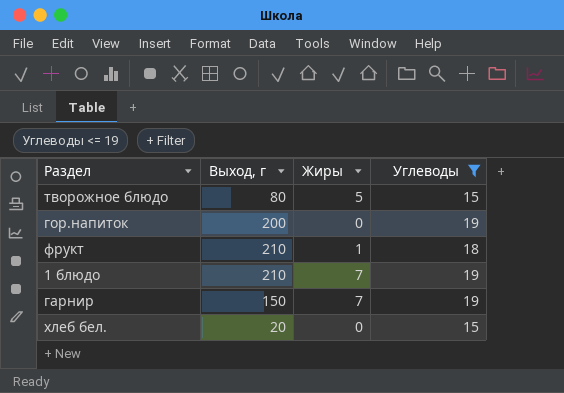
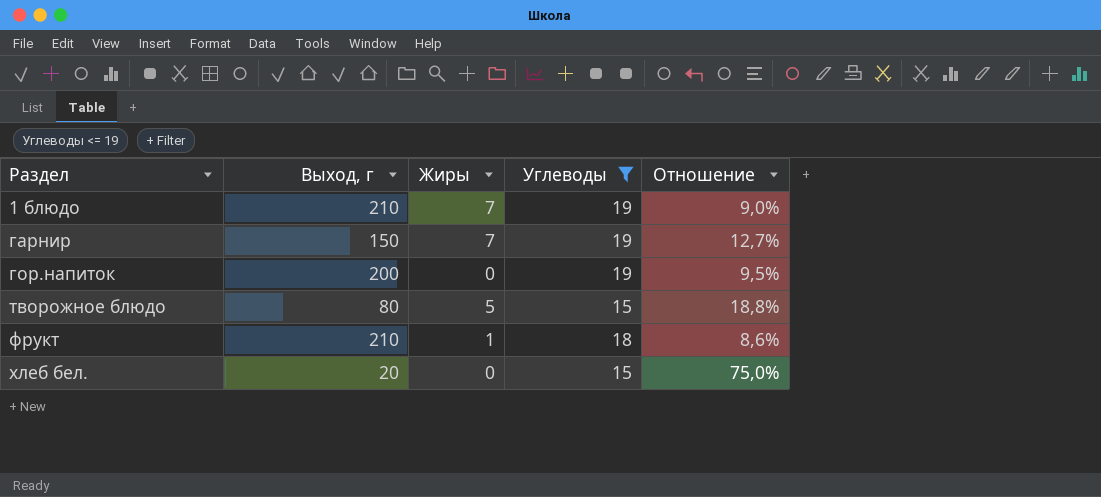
row order: none -> Раздел ascending
column Отношение | formula: none -> [Углеводы] / [Выход, г]

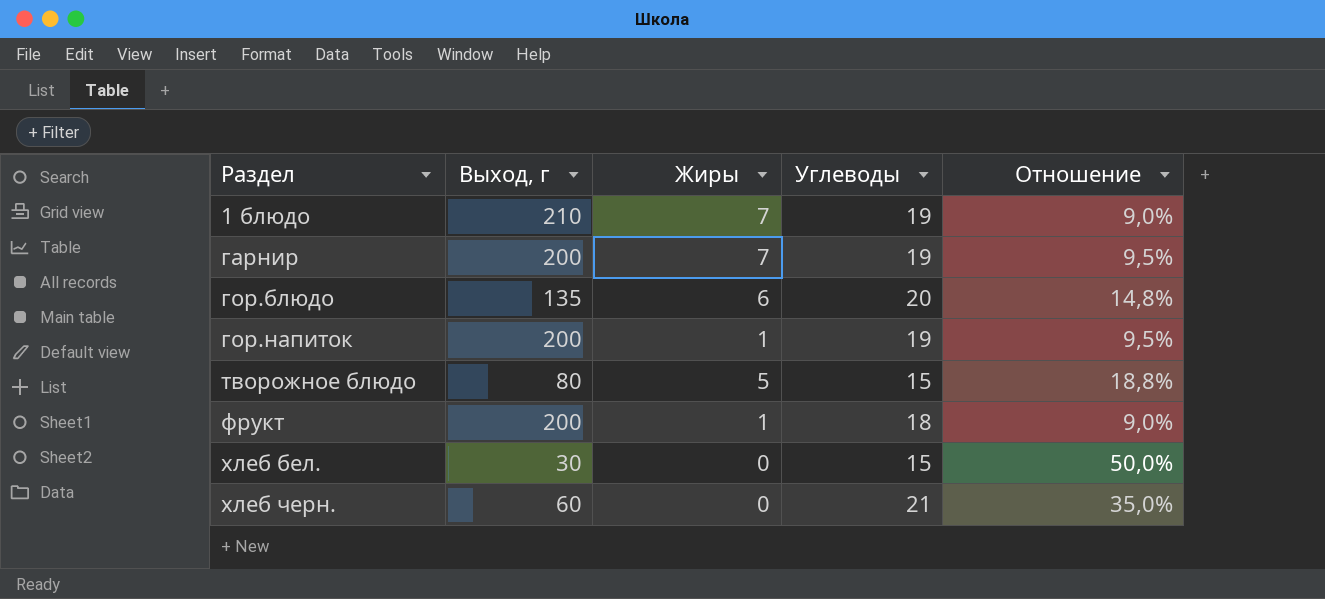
filter: Углеводы <= 19 -> none
гарнир | Выход, г: 150 -> 200
гарнир | Отношение: 12,7% -> 9,5%
гор.напиток | Жиры: 0 -> 1
фрукт | Выход, г: 210 -> 200
фрукт | Отношение: 8,6% -> 9,0%
хлеб бел. | Выход, г: 20 -> 30
хлеб бел. | Отношение: 75,0% -> 50,0%

